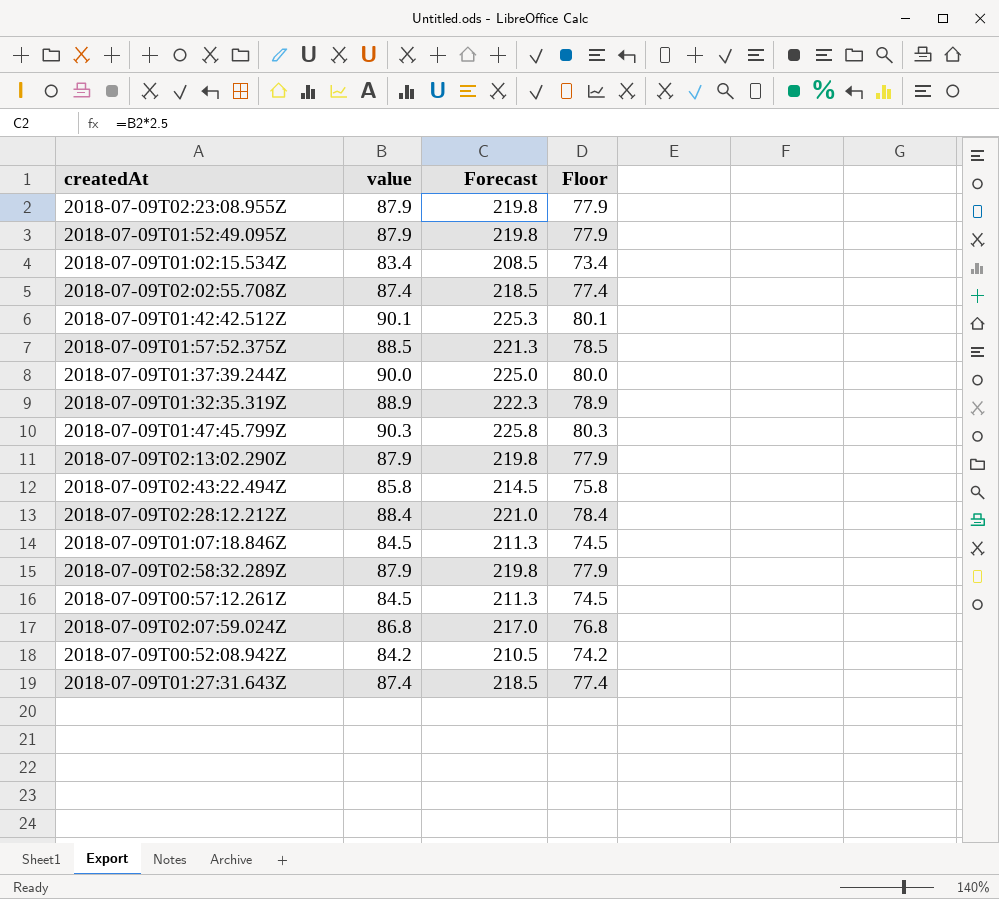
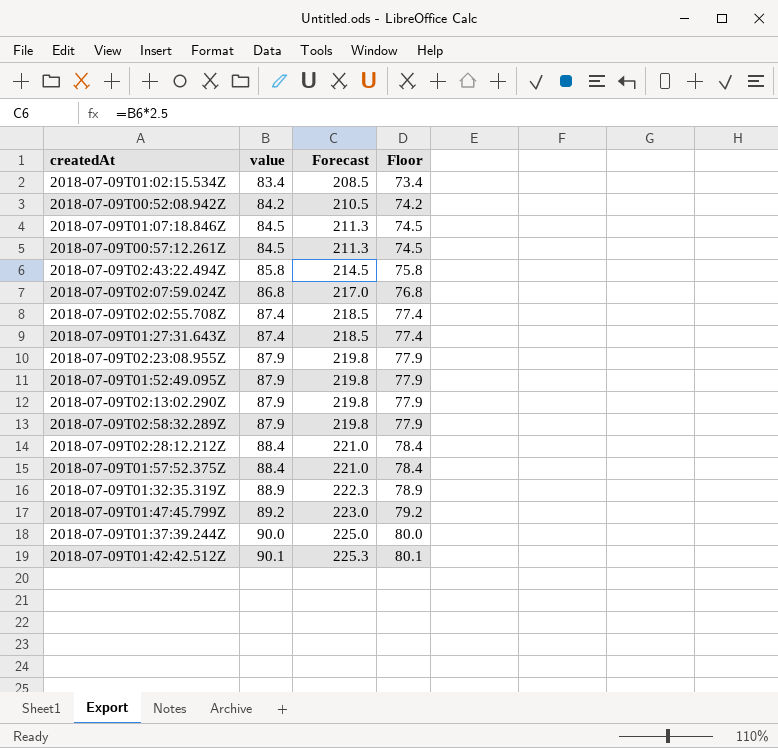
row order: none -> value ascending
2018-07-09T01:57:52.375Z | value: 88.5 -> 88.4
2018-07-09T01:57:52.375Z | Forecast: 221.3 -> 221.0
2018-07-09T01:57:52.375Z | Floor: 78.5 -> 78.4
2018-07-09T01:47:45.799Z | value: 90.3 -> 89.2
2018-07-09T01:47:45.799Z | Forecast: 225.8 -> 223.0
2018-07-09T01:47:45.799Z | Floor: 80.3 -> 79.2

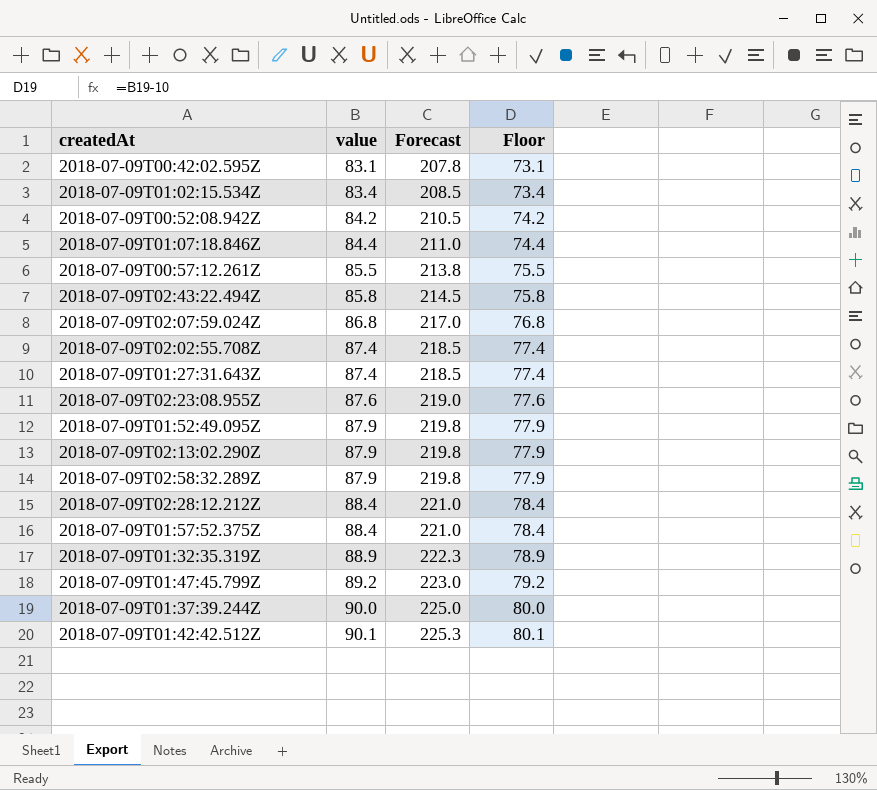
row 2018-07-09T00:42:02.595Z: none -> 83.1 | 207.8 | 73.1
2018-07-09T01:07:18.846Z | value: 84.5 -> 84.4
2018-07-09T01:07:18.846Z | Forecast: 211.3 -> 211.0
2018-07-09T01:07:18.846Z | Floor: 74.5 -> 74.4
2018-07-09T00:57:12.261Z | value: 84.5 -> 85.5
2018-07-09T00:57:12.261Z | Forecast: 211.3 -> 213.8
2018-07-09T00:57:12.261Z | Floor: 74.5 -> 75.5
2018-07-09T02:23:08.955Z | value: 87.9 -> 87.6
2018-07-09T02:23:08.955Z | Forecast: 219.8 -> 219.0
2018-07-09T02:23:08.955Z | Floor: 77.9 -> 77.6

